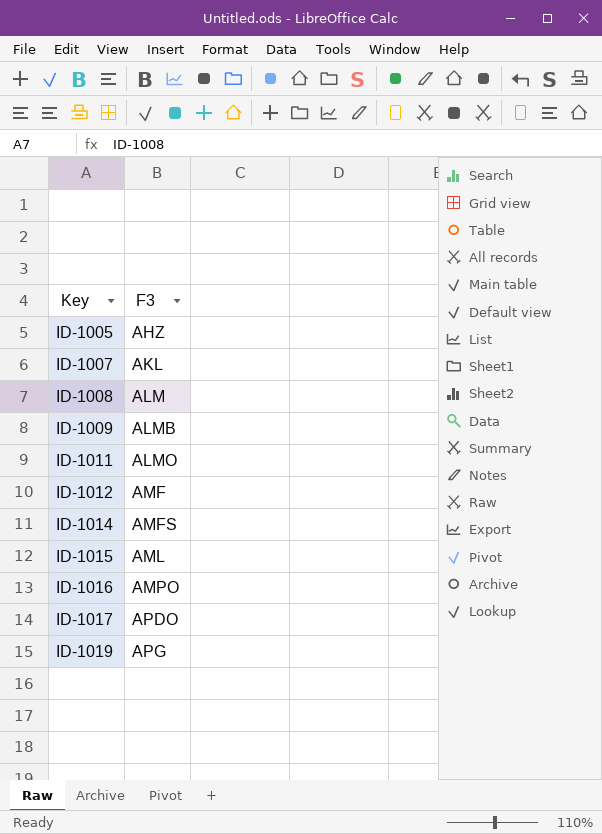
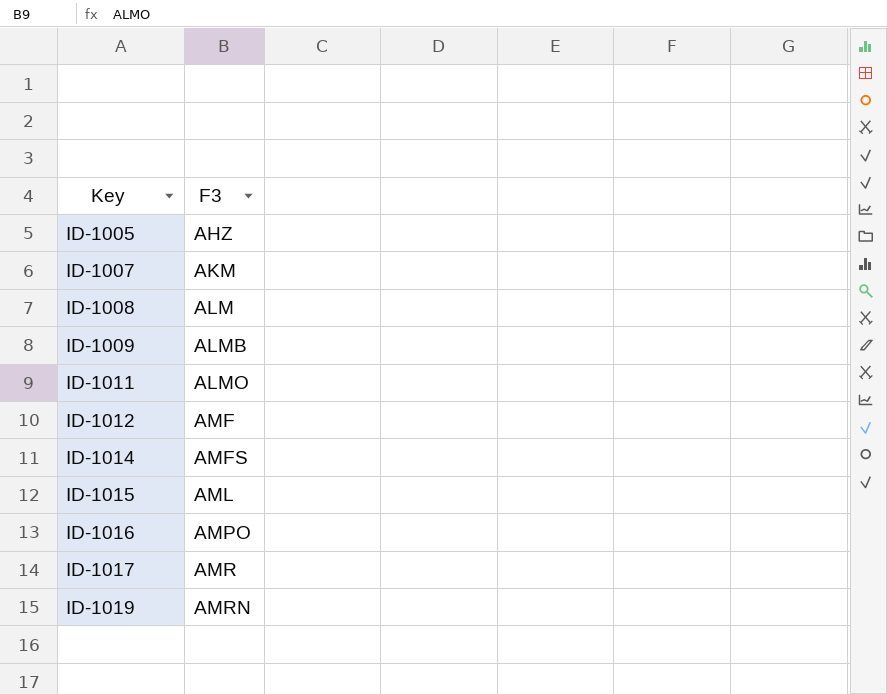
ID-1007 | F3: AKL -> AKM
ID-1017 | F3: APDO -> AMR
ID-1019 | F3: APG -> AMRN

